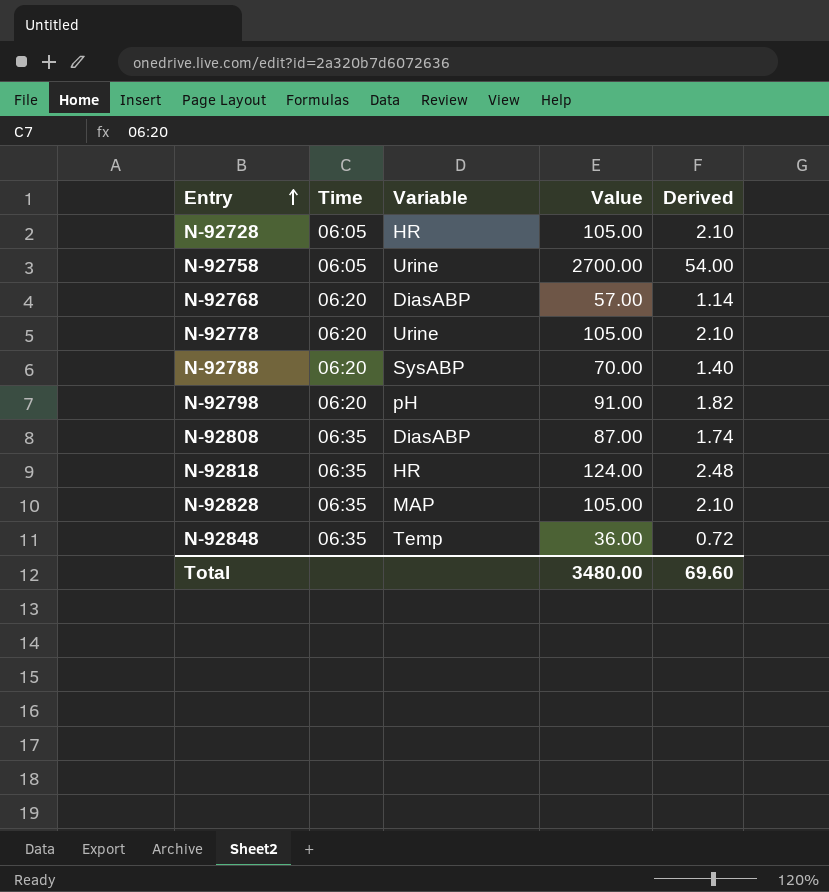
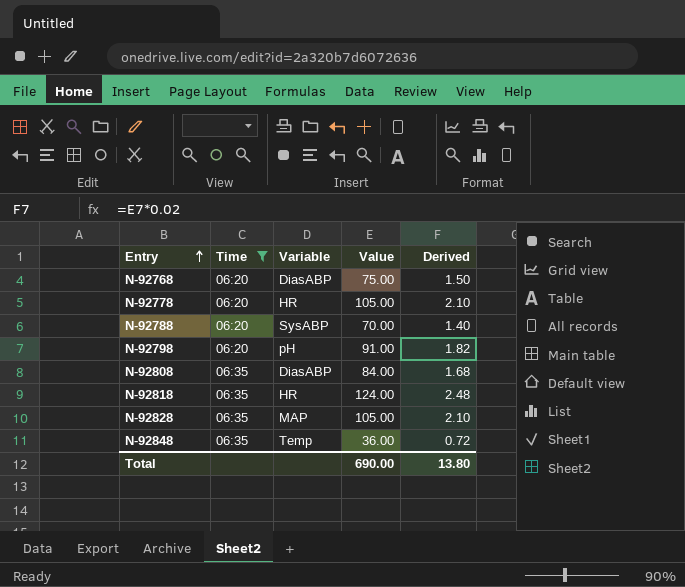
filter: none -> Time != 06:05
N-92768 | Value: 57.00 -> 75.00
N-92768 | Derived: 1.14 -> 1.50
N-92778 | Variable: Urine -> HR
N-92808 | Value: 87.00 -> 84.00
N-92808 | Derived: 1.74 -> 1.68
Total | Value: 3480.00 -> 690.00
Total | Derived: 69.60 -> 13.80

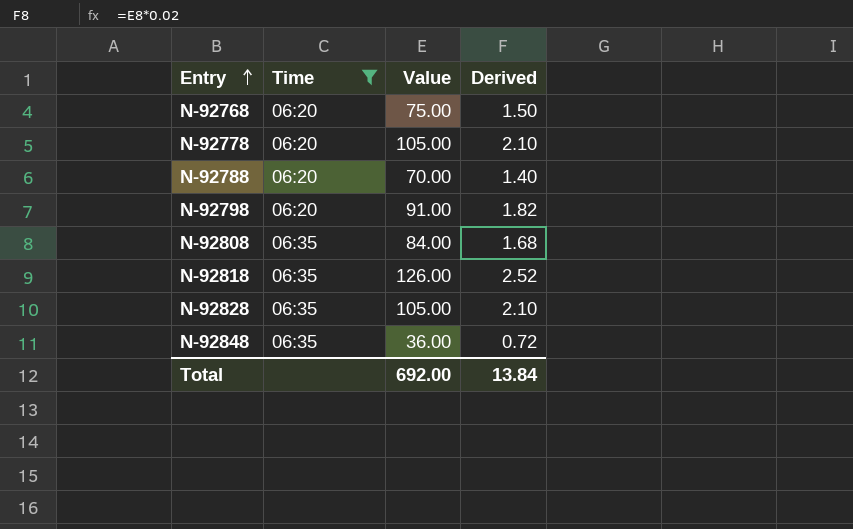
column Variable | position: 3 -> none
N-92818 | Value: 124.00 -> 126.00
N-92818 | Derived: 2.48 -> 2.52
Total | Value: 690.00 -> 692.00
Total | Derived: 13.80 -> 13.84

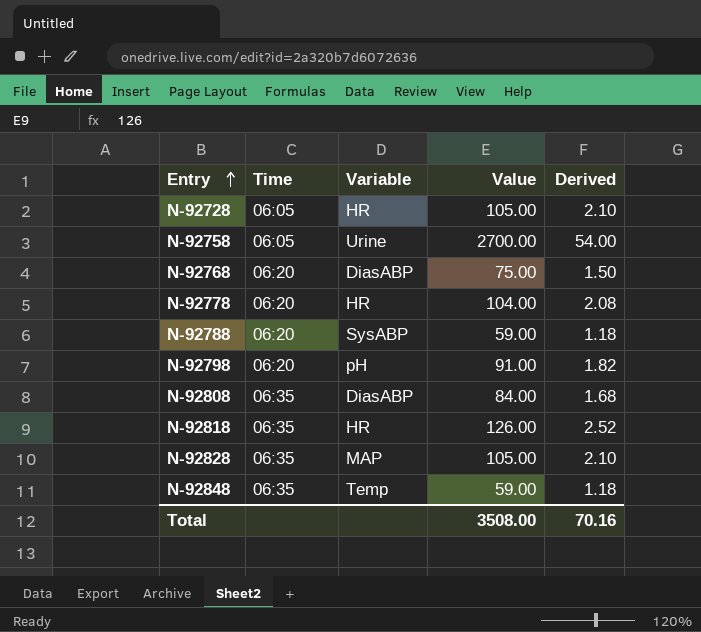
filter: Time != 06:05 -> none
column Variable | position: none -> 3
N-92778 | Value: 105.00 -> 104.00
N-92778 | Derived: 2.10 -> 2.08
N-92788 | Value: 70.00 -> 59.00
N-92788 | Derived: 1.40 -> 1.18
N-92848 | Value: 36.00 -> 59.00
N-92848 | Derived: 0.72 -> 1.18
Total | Value: 692.00 -> 3508.00
Total | Derived: 13.84 -> 70.16

